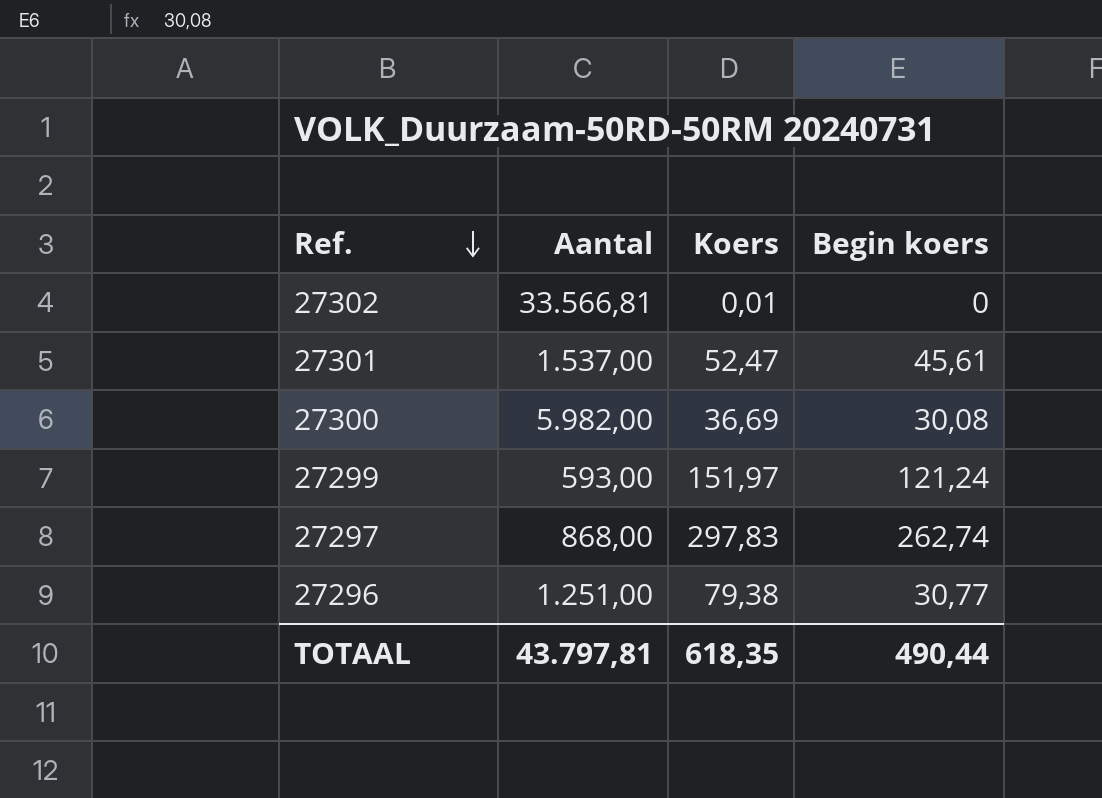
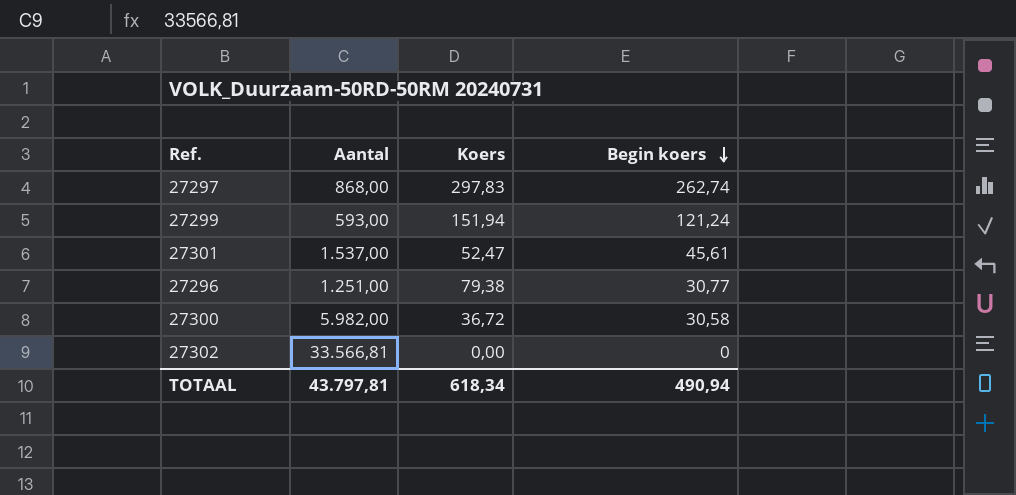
row order: Ref. descending -> Begin koers descending
27299 | Koers: 151,97 -> 151,94
27300 | Koers: 36,69 -> 36,72
27300 | Begin koers: 30,08 -> 30,58
27302 | Koers: 0,01 -> 0,00
TOTAAL | Koers: 618,35 -> 618,34
TOTAAL | Begin koers: 490,44 -> 490,94

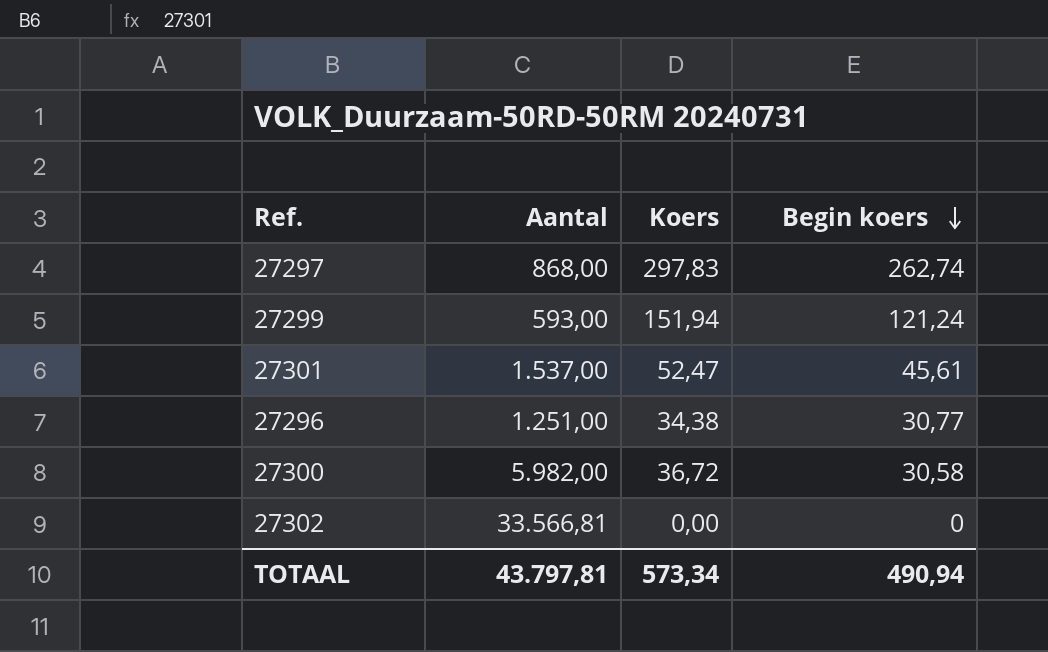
27296 | Koers: 79,38 -> 34,38
TOTAAL | Koers: 618,34 -> 573,34

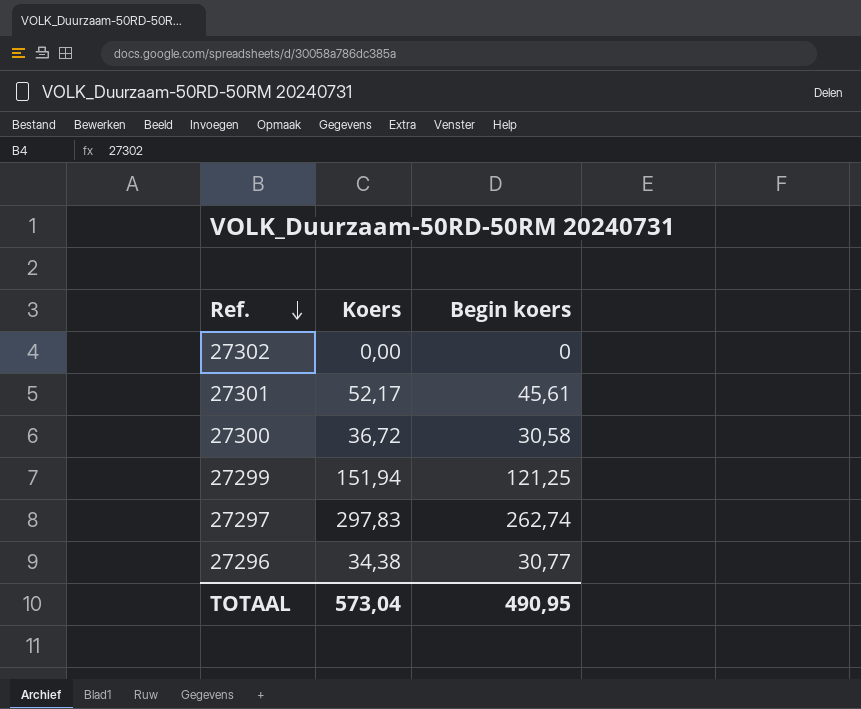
row order: Begin koers descending -> Ref. descending
column Aantal | position: 2 -> none
27301 | Koers: 52,47 -> 52,17
27299 | Begin koers: 121,24 -> 121,25
TOTAAL | Koers: 573,34 -> 573,04
TOTAAL | Begin koers: 490,94 -> 490,95

